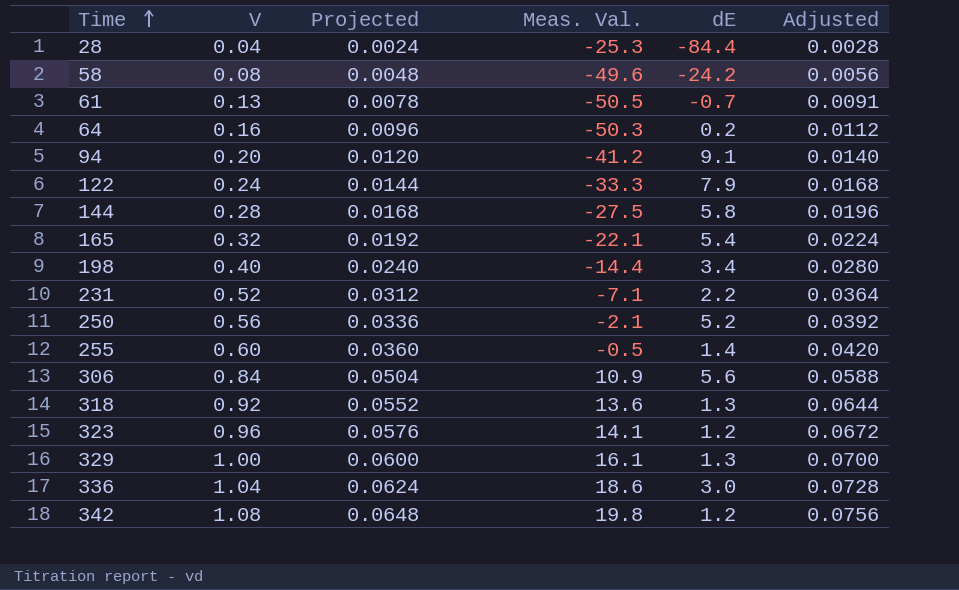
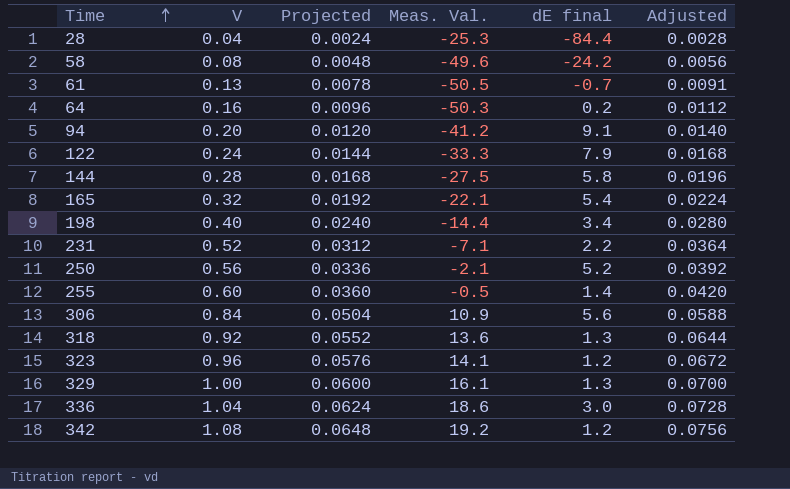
column name: dE -> dE final
342 | Meas. Val.: 19.8 -> 19.2

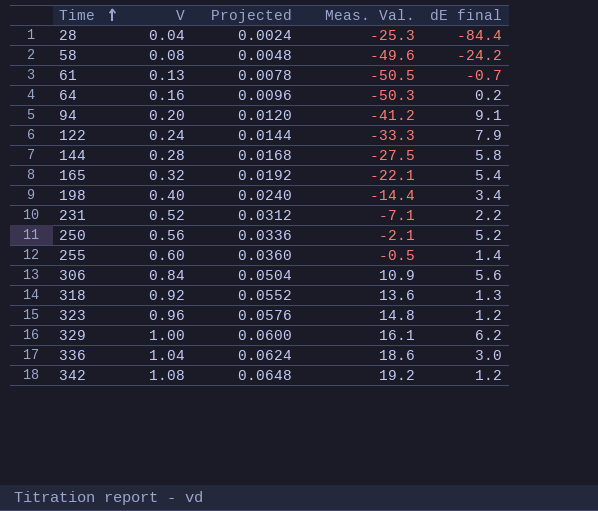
column Adjusted | formula: [V] * 0.07 -> none
323 | Meas. Val.: 14.1 -> 14.8
329 | dE final: 1.3 -> 6.2

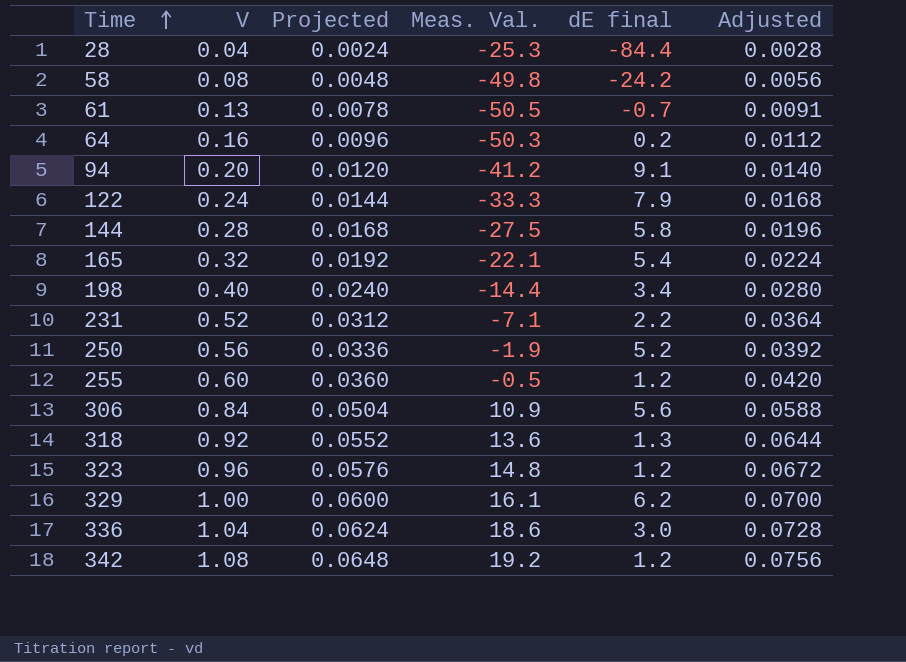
column Adjusted | formula: none -> [V] * 0.07
58 | Meas. Val.: -49.6 -> -49.8
250 | Meas. Val.: -2.1 -> -1.9
255 | dE final: 1.4 -> 1.2

